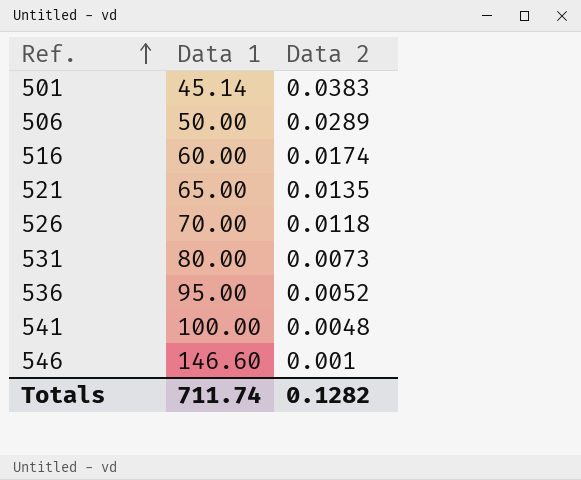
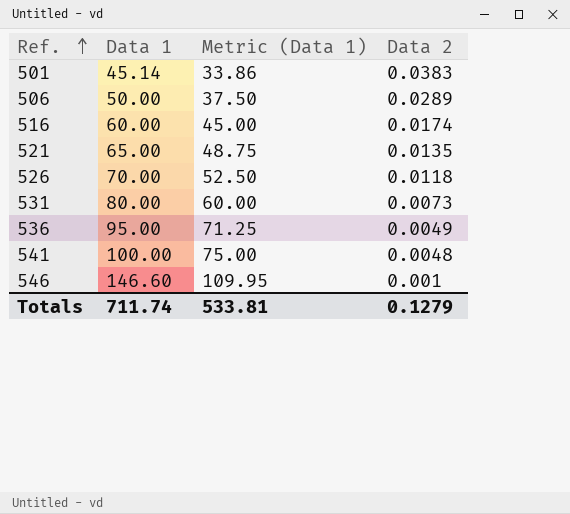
column Metric (Data 1) | formula: none -> [Data 1] * 0.75
536 | Data 2: 0.0052 -> 0.0049
Totals | Data 2: 0.1282 -> 0.1279

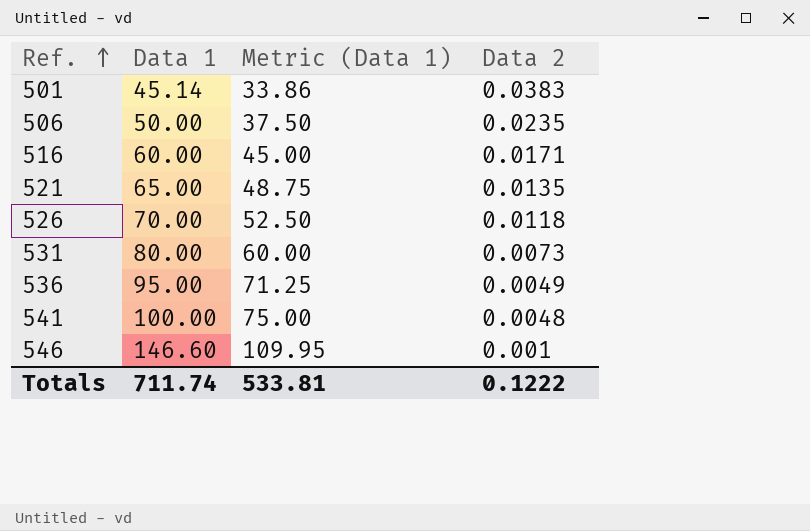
506 | Data 2: 0.0289 -> 0.0235
516 | Data 2: 0.0174 -> 0.0171
Totals | Data 2: 0.1279 -> 0.1222

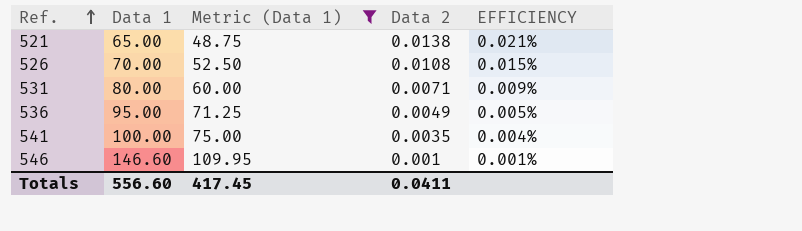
filter: none -> Metric (Data 1) >= 48.75
column EFFICIENCY | formula: none -> [Data 2] / [Data 1]
521 | Data 2: 0.0135 -> 0.0138
526 | Data 2: 0.0118 -> 0.0108
531 | Data 2: 0.0073 -> 0.0071
541 | Data 2: 0.0048 -> 0.0035
Totals | Data 1: 711.74 -> 556.60
Totals | Metric (Data 1): 533.81 -> 417.45
Totals | Data 2: 0.1222 -> 0.0411

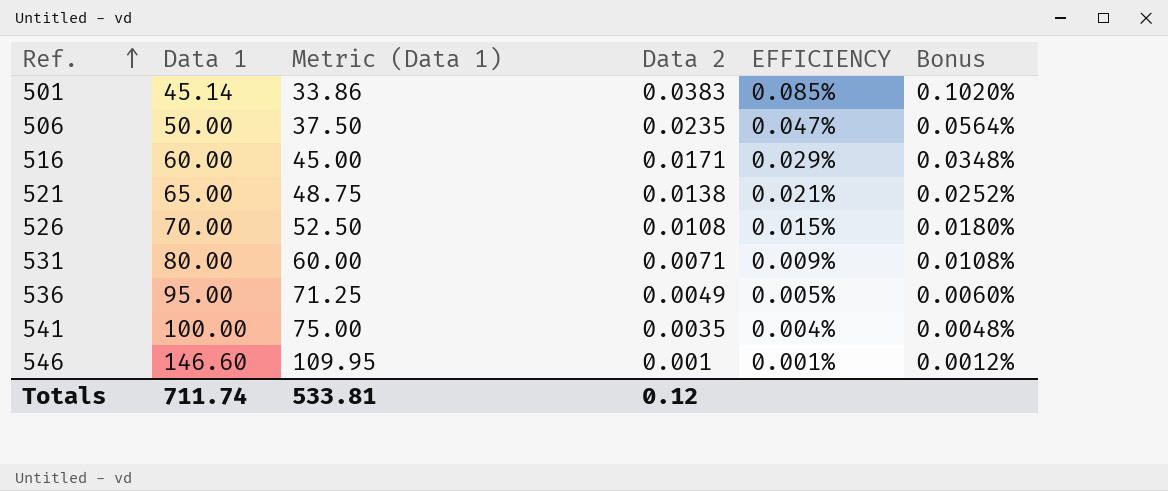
filter: Metric (Data 1) >= 48.75 -> none
column Bonus | formula: none -> [EFFICIENCY] * 1.2
Totals | Data 1: 556.60 -> 711.74
Totals | Metric (Data 1): 417.45 -> 533.81
Totals | Data 2: 0.0411 -> 0.12

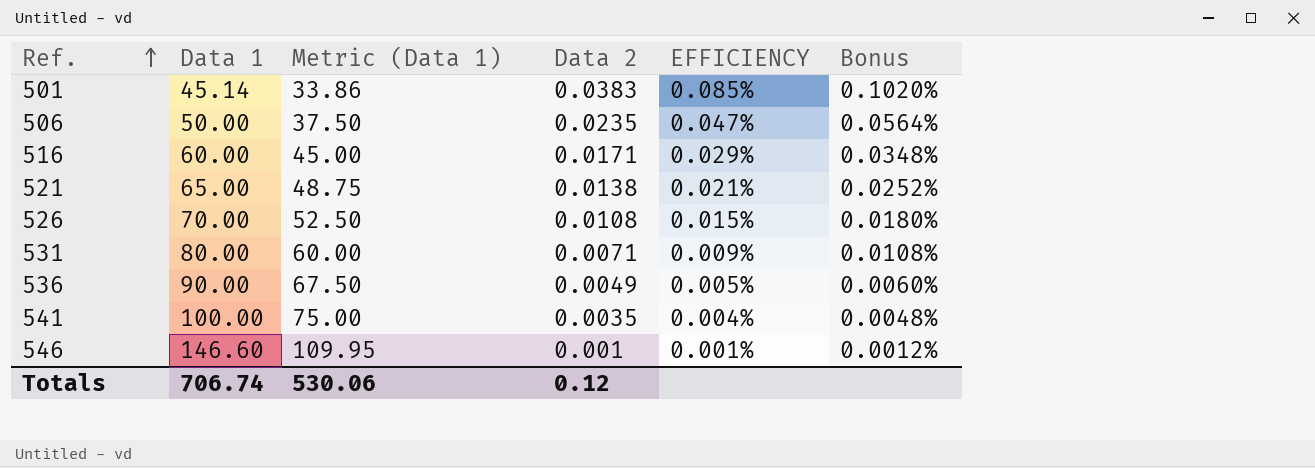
536 | Data 1: 95.00 -> 90.00
536 | Metric (Data 1): 71.25 -> 67.50
Totals | Data 1: 711.74 -> 706.74
Totals | Metric (Data 1): 533.81 -> 530.06

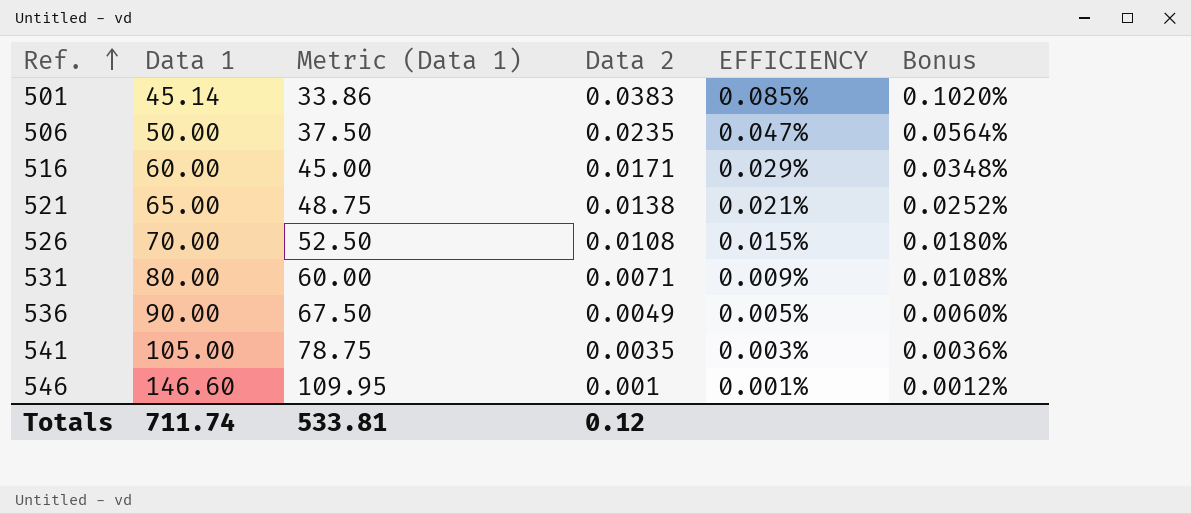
541 | Data 1: 100.00 -> 105.00
541 | Metric (Data 1): 75.00 -> 78.75
541 | EFFICIENCY: 0.004% -> 0.003%
541 | Bonus: 0.0048% -> 0.0036%
Totals | Data 1: 706.74 -> 711.74
Totals | Metric (Data 1): 530.06 -> 533.81

